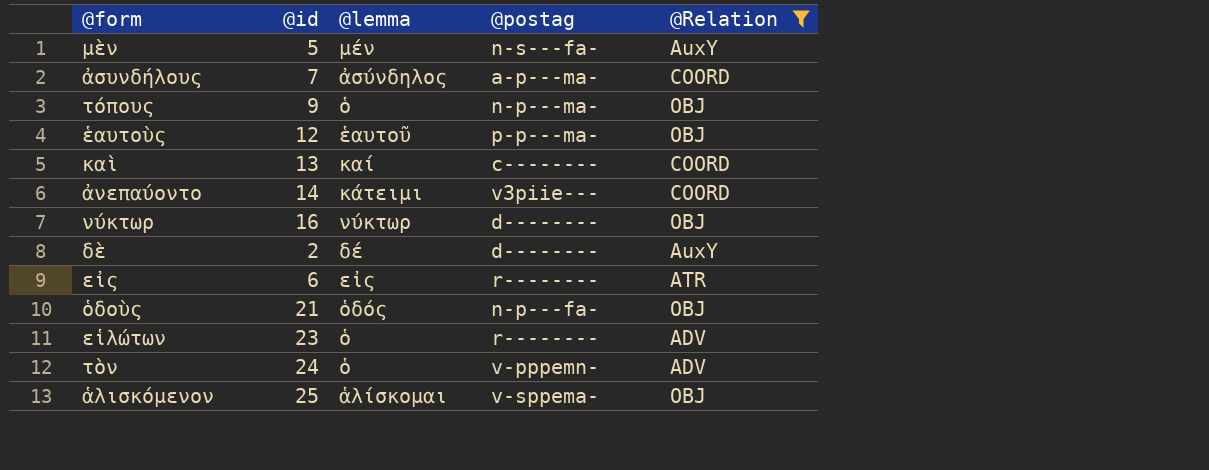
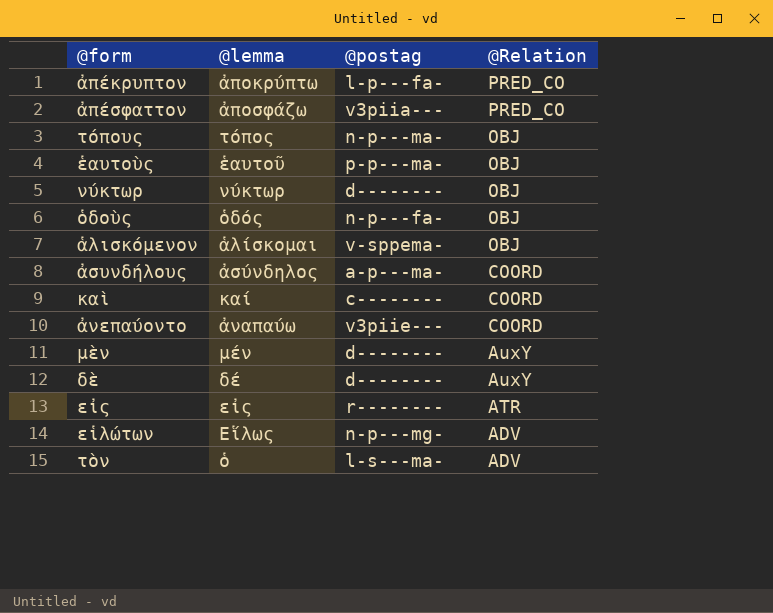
filter: @Relation != PRED_CO -> none
row order: none -> @Relation descending
column @id | position: 2 -> none
τόπους | @lemma: ὁ -> τόπος
ἀνεπαύοντο | @lemma: κάτειμι -> ἀναπαύω
μὲν | @postag: n-s---fa- -> d--------
εἱλώτων | @lemma: ὁ -> Εἵλως
εἱλώτων | @postag: r-------- -> n-p---mg-
τὸν | @postag: v-pppemn- -> l-s---ma-

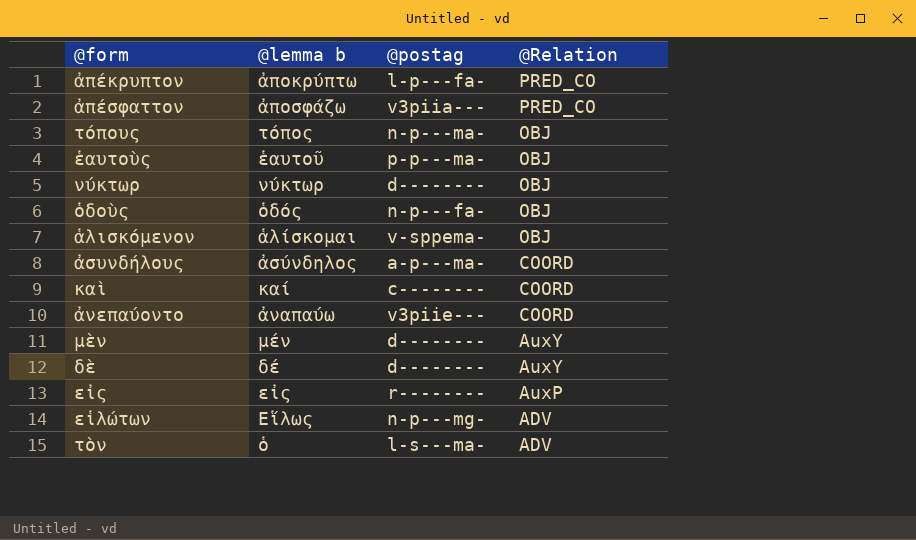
column name: @lemma -> @lemma b
εἰς | @Relation: ATR -> AuxP

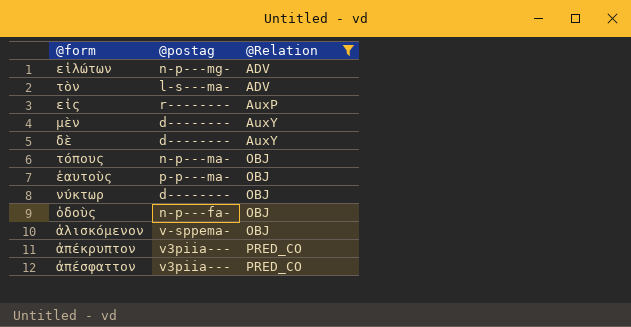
filter: none -> @Relation != COORD
row order: @Relation descending -> @Relation ascending
column @lemma b | position: 2 -> none
ἀπέκρυπτον | @postag: l-p---fa- -> v3piia---

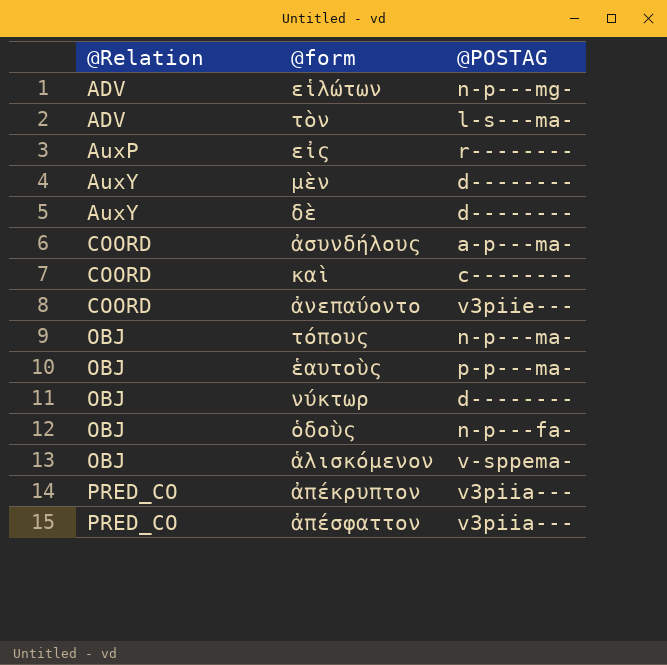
filter: @Relation != COORD -> none
column @Relation | position: 3 -> 1
column name: @postag -> @POSTAG

